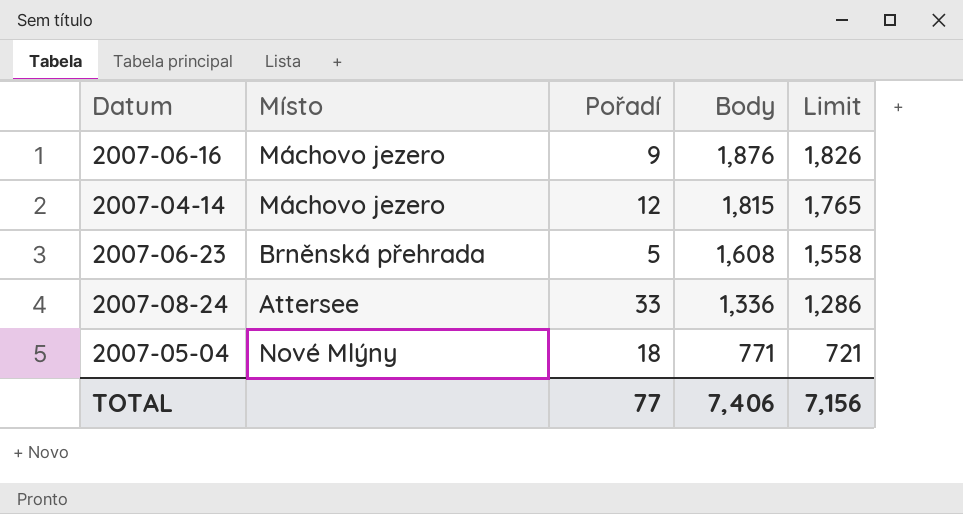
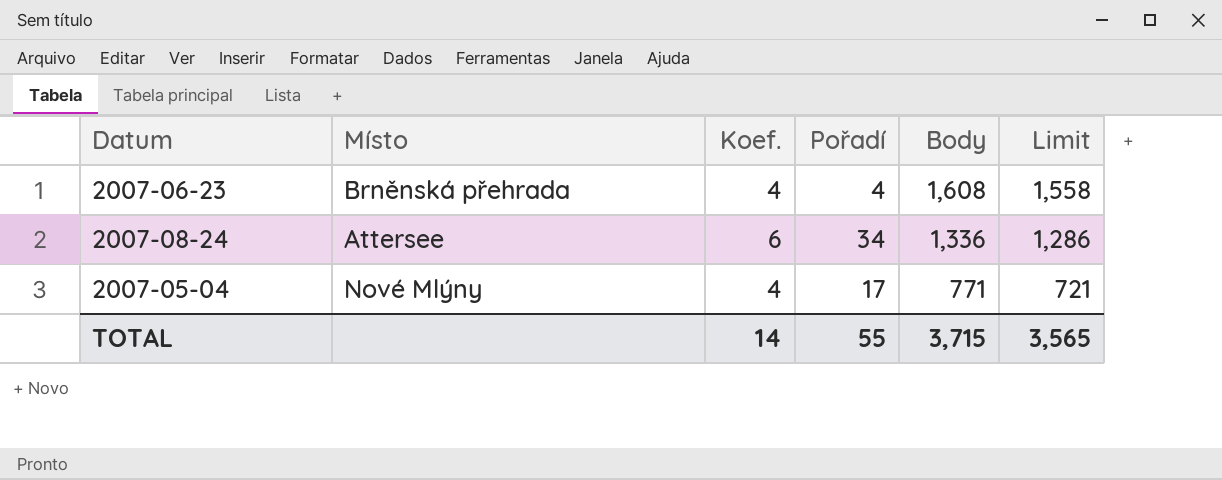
column Koef. | position: none -> 3
row 2007-06-16: Máchovo jezero | 9 | 1,876 | 1,826 -> none
row 2007-04-14: Máchovo jezero | 12 | 1,815 | 1,765 -> none
2007-06-23 | Pořadí: 5 -> 4
2007-08-24 | Pořadí: 33 -> 34
2007-05-04 | Pořadí: 18 -> 17
TOTAL | Pořadí: 77 -> 55
TOTAL | Body: 7,406 -> 3,715
TOTAL | Limit: 7,156 -> 3,565

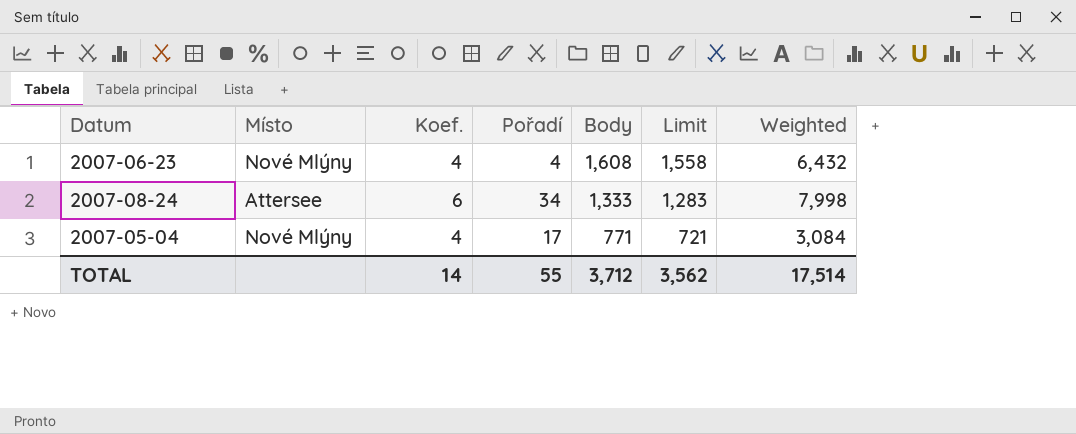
column Weighted | formula: none -> [Koef.] * [Body]
2007-06-23 | Místo: Brněnská přehrada -> Nové Mlýny
2007-08-24 | Body: 1,336 -> 1,333
2007-08-24 | Limit: 1,286 -> 1,283
TOTAL | Body: 3,715 -> 3,712
TOTAL | Limit: 3,565 -> 3,562

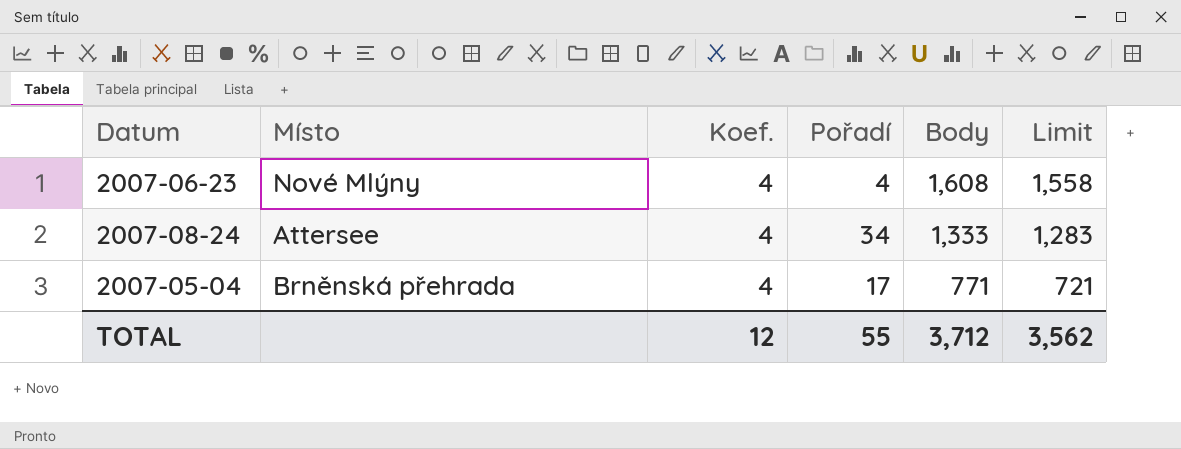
column Weighted | formula: [Koef.] * [Body] -> none
2007-08-24 | Koef.: 6 -> 4
2007-05-04 | Místo: Nové Mlýny -> Brněnská přehrada
TOTAL | Koef.: 14 -> 12

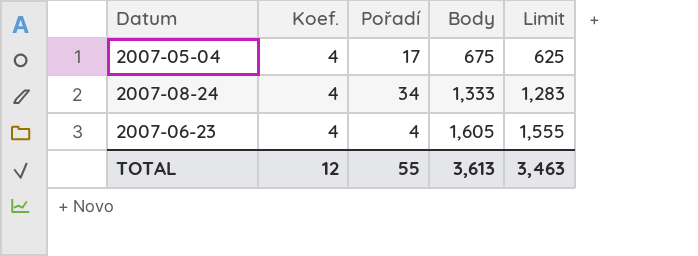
row order: Body descending -> Body ascending
column Místo | position: 2 -> none
2007-05-04 | Body: 771 -> 675
2007-05-04 | Limit: 721 -> 625
2007-06-23 | Body: 1,608 -> 1,605
2007-06-23 | Limit: 1,558 -> 1,555
TOTAL | Body: 3,712 -> 3,613
TOTAL | Limit: 3,562 -> 3,463

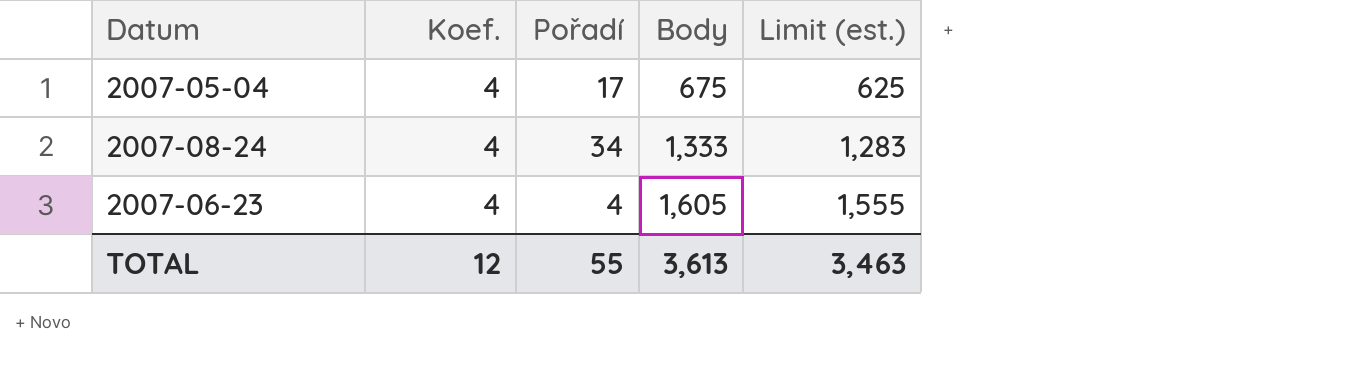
column name: Limit -> Limit (est.)

